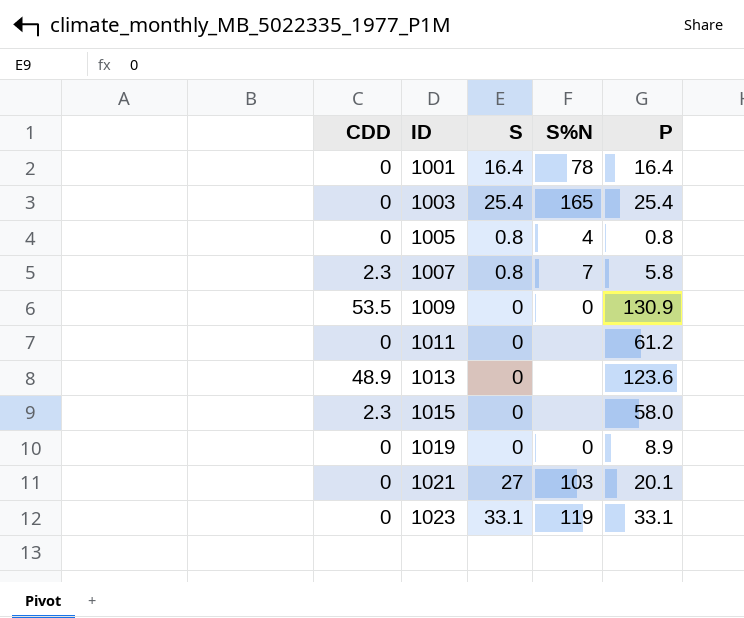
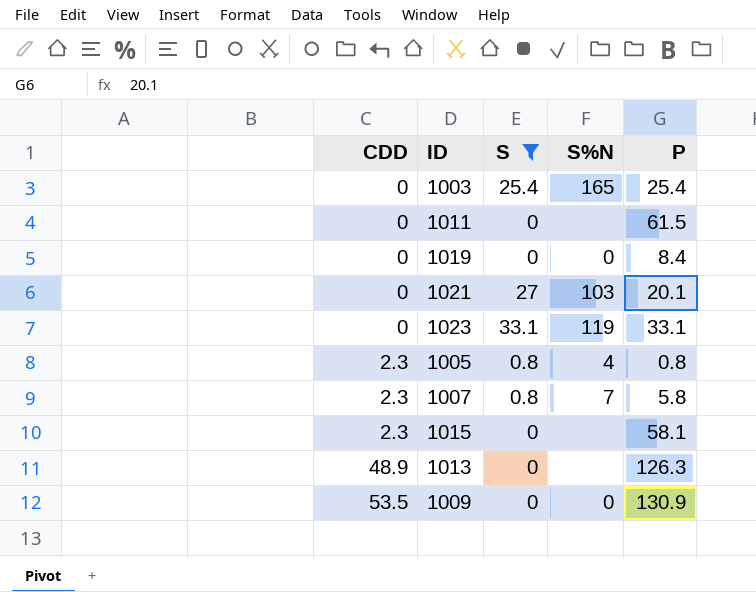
filter: none -> S != 16.4
row order: ID ascending -> CDD ascending
1011 | P: 61.2 -> 61.5
1019 | P: 8.9 -> 8.4
1005 | CDD: 0 -> 2.3
1015 | P: 58.0 -> 58.1
1013 | P: 123.6 -> 126.3

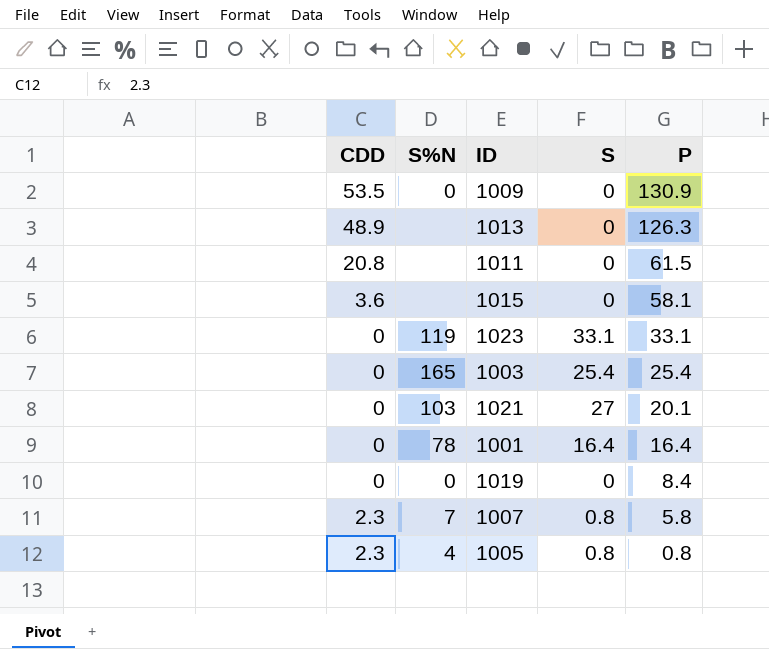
filter: S != 16.4 -> none
row order: CDD ascending -> P descending
column S%N | position: 4 -> 2
1011 | CDD: 0 -> 20.8
1015 | CDD: 2.3 -> 3.6

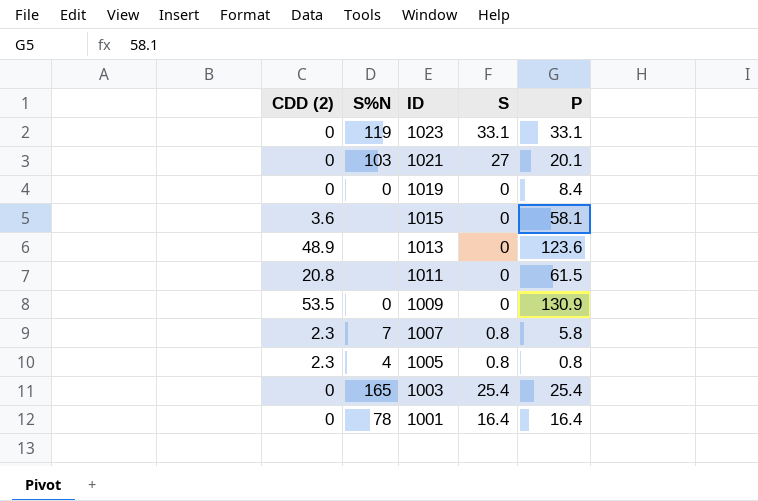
row order: P descending -> ID descending
column name: CDD -> CDD (2)
1013 | P: 126.3 -> 123.6

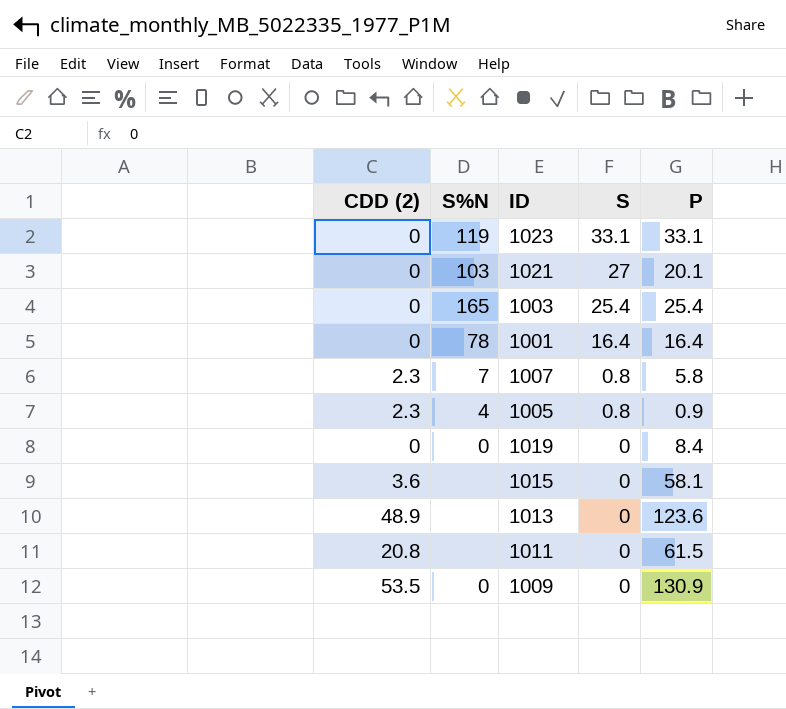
row order: ID descending -> S descending
1005 | P: 0.8 -> 0.9

